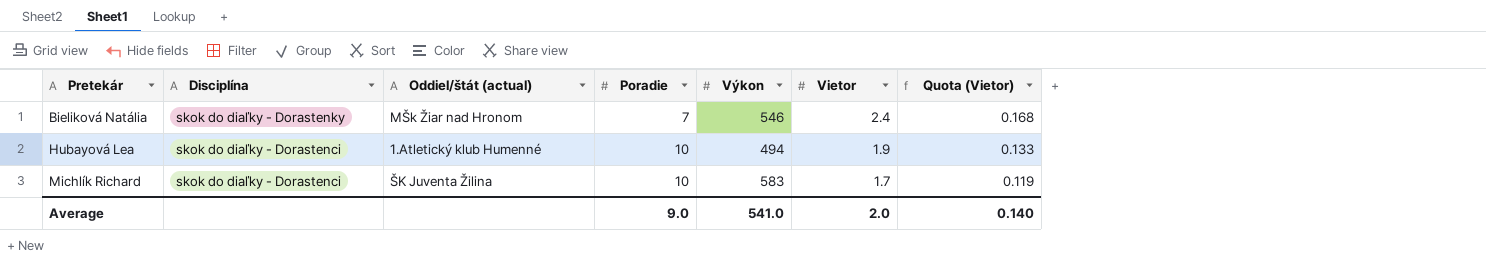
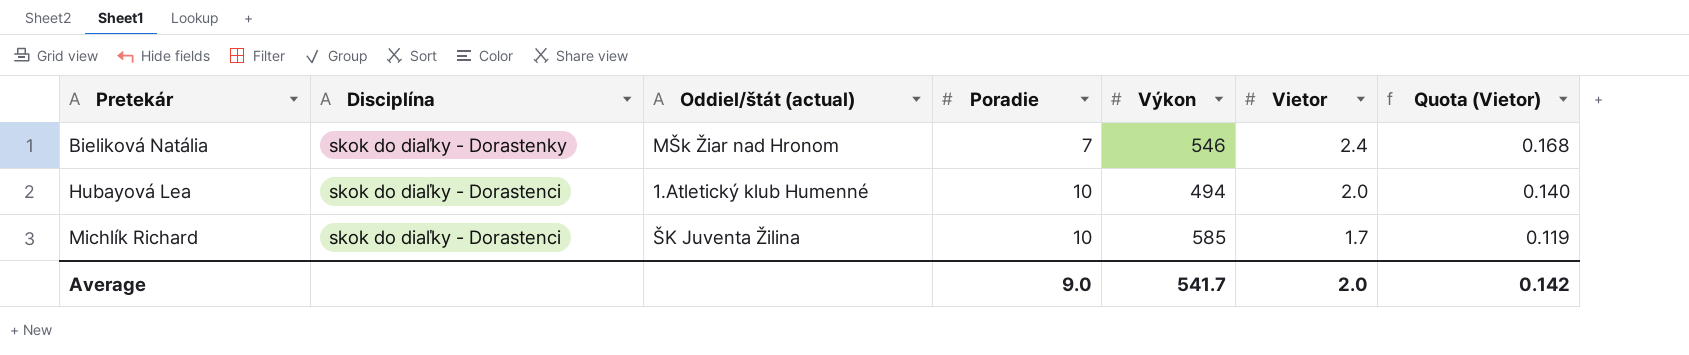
Hubayová Lea | Vietor: 1.9 -> 2.0
Hubayová Lea | Quota (Vietor): 0.133 -> 0.140
Michlík Richard | Výkon: 583 -> 585
Average | Výkon: 541.0 -> 541.7
Average | Quota (Vietor): 0.140 -> 0.142

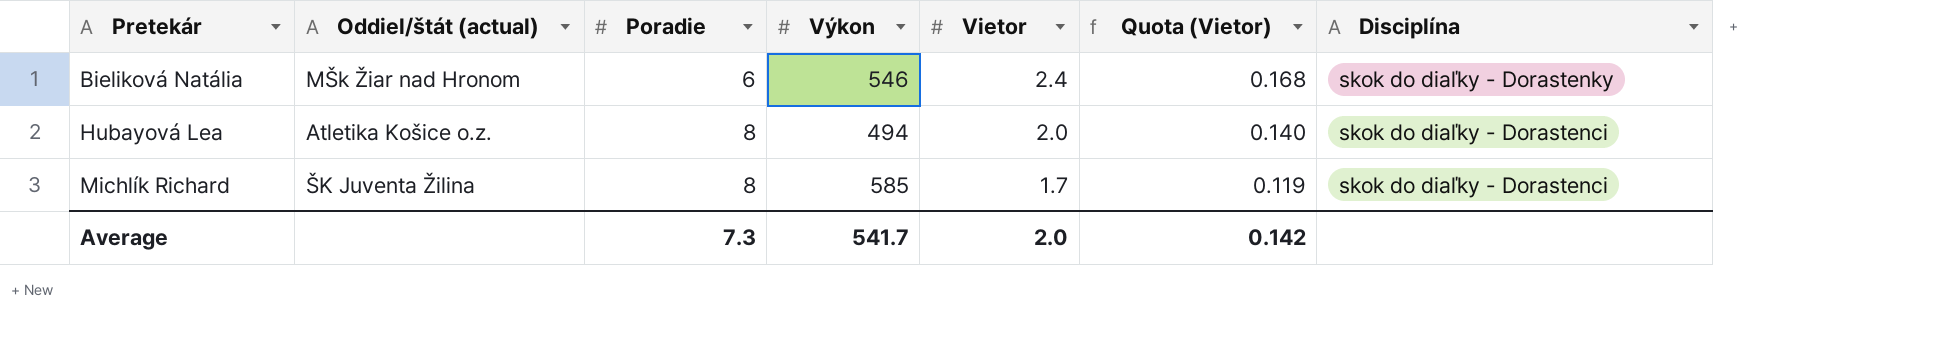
column Disciplína | position: 2 -> 7
Bieliková Natália | Poradie: 7 -> 6
Hubayová Lea | Oddiel/štát (actual): 1.Atletický klub Humenné -> Atletika Košice o.z.
Hubayová Lea | Poradie: 10 -> 8
Michlík Richard | Poradie: 10 -> 8
Average | Poradie: 9.0 -> 7.3

